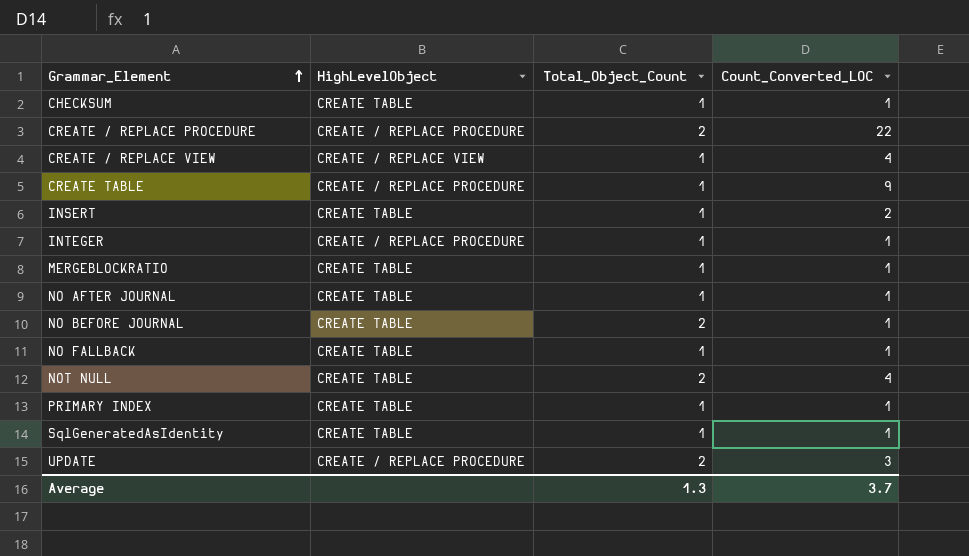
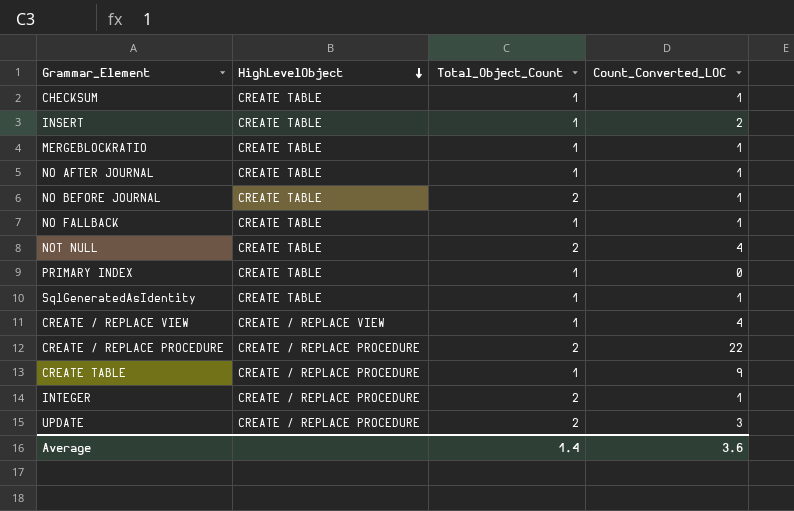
row order: Grammar_Element ascending -> HighLevelObject descending
PRIMARY INDEX | Count_Converted_LOC: 1 -> 0
INTEGER | Total_Object_Count: 1 -> 2
Average | Total_Object_Count: 1.3 -> 1.4
Average | Count_Converted_LOC: 3.7 -> 3.6

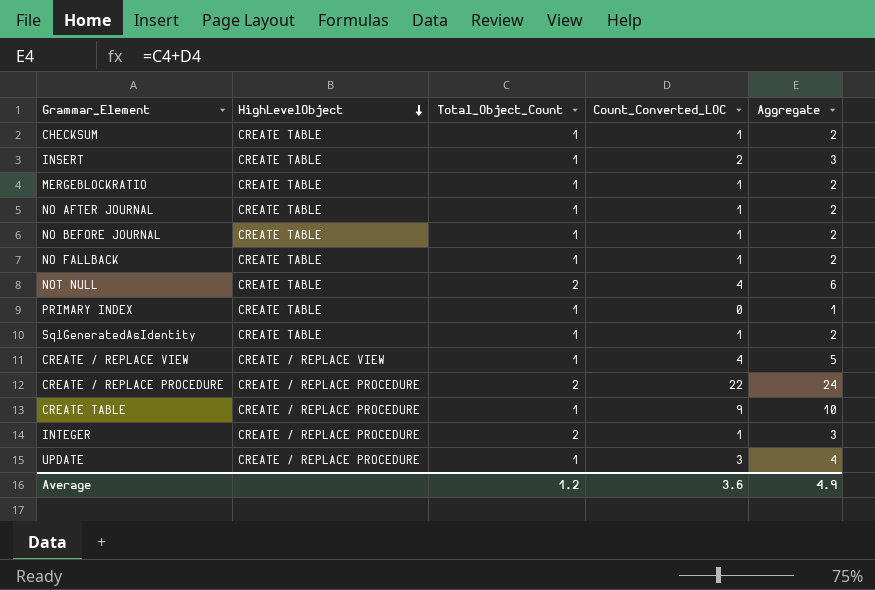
column Aggregate | formula: none -> [Total_Object_Count] + [Count_Converted_LOC]
NO BEFORE JOURNAL | Total_Object_Count: 2 -> 1
UPDATE | Total_Object_Count: 2 -> 1
Average | Total_Object_Count: 1.4 -> 1.2

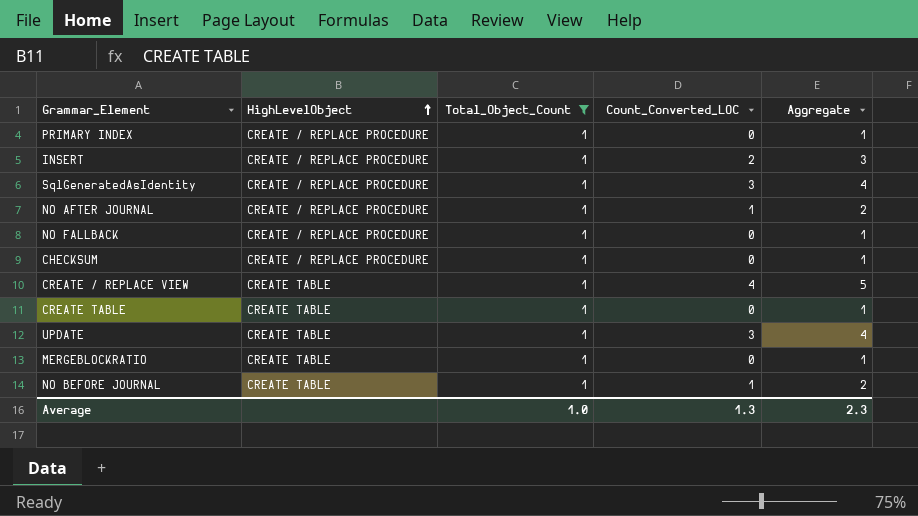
filter: none -> Total_Object_Count = 1
row order: HighLevelObject descending -> HighLevelObject ascending
PRIMARY INDEX | HighLevelObject: CREATE TABLE -> CREATE / REPLACE PROCEDURE
INSERT | HighLevelObject: CREATE TABLE -> CREATE / REPLACE PROCEDURE
SqlGeneratedAsIdentity | HighLevelObject: CREATE TABLE -> CREATE / REPLACE PROCEDURE
SqlGeneratedAsIdentity | Count_Converted_LOC: 1 -> 3
SqlGeneratedAsIdentity | Aggregate: 2 -> 4
NO AFTER JOURNAL | HighLevelObject: CREATE TABLE -> CREATE / REPLACE PROCEDURE
NO FALLBACK | HighLevelObject: CREATE TABLE -> CREATE / REPLACE PROCEDURE
NO FALLBACK | Count_Converted_LOC: 1 -> 0
NO FALLBACK | Aggregate: 2 -> 1
CHECKSUM | HighLevelObject: CREATE TABLE -> CREATE / REPLACE PROCEDURE
CHECKSUM | Count_Converted_LOC: 1 -> 0
CHECKSUM | Aggregate: 2 -> 1
CREATE / REPLACE VIEW | HighLevelObject: CREATE / REPLACE VIEW -> CREATE TABLE
CREATE TABLE | HighLevelObject: CREATE / REPLACE PROCEDURE -> CREATE TABLE
CREATE TABLE | Count_Converted_LOC: 9 -> 0
CREATE TABLE | Aggregate: 10 -> 1
UPDATE | HighLevelObject: CREATE / REPLACE PROCEDURE -> CREATE TABLE
MERGEBLOCKRATIO | Count_Converted_LOC: 1 -> 0
MERGEBLOCKRATIO | Aggregate: 2 -> 1
Average | Total_Object_Count: 1.2 -> 1.0
Average | Count_Converted_LOC: 3.6 -> 1.3
Average | Aggregate: 4.9 -> 2.3

